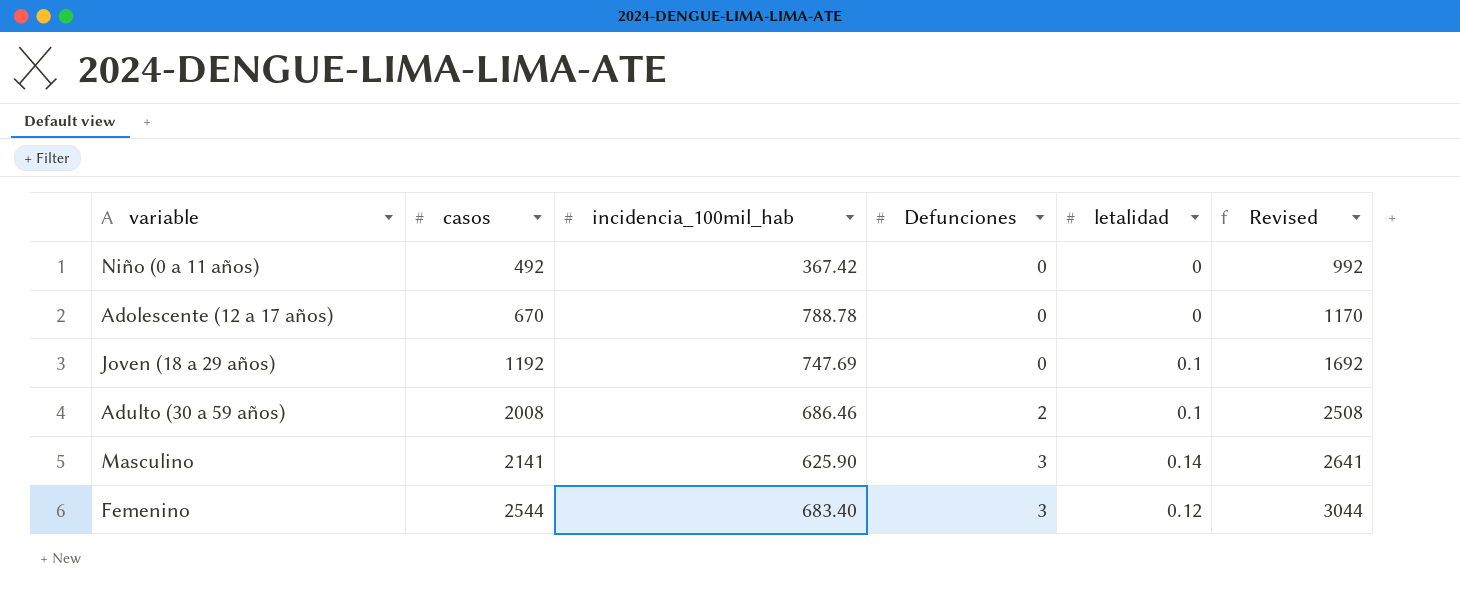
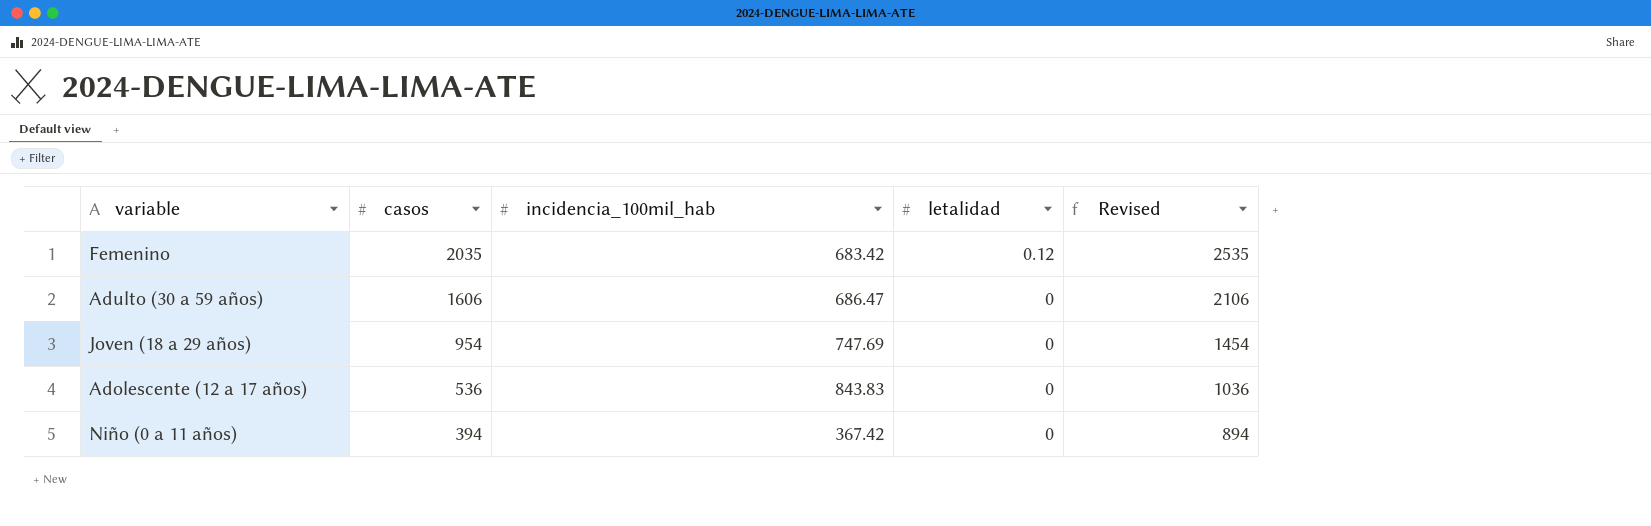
row order: casos ascending -> casos descending
column Defunciones | position: 4 -> none
row Masculino: 2141 | 625.90 | 3 | 0.14 | 2641 -> none
Femenino | casos: 2544 -> 2035
Femenino | incidencia_100mil_hab: 683.40 -> 683.42
Femenino | Revised: 3044 -> 2535
Adulto (30 a 59 años) | casos: 2008 -> 1606
Adulto (30 a 59 años) | incidencia_100mil_hab: 686.46 -> 686.47
Adulto (30 a 59 años) | letalidad: 0.1 -> 0
Adulto (30 a 59 años) | Revised: 2508 -> 2106
Joven (18 a 29 años) | casos: 1192 -> 954
Joven (18 a 29 años) | letalidad: 0.1 -> 0
Joven (18 a 29 años) | Revised: 1692 -> 1454
Adolescente (12 a 17 años) | casos: 670 -> 536
Adolescente (12 a 17 años) | incidencia_100mil_hab: 788.78 -> 843.83
Adolescente (12 a 17 años) | Revised: 1170 -> 1036
Niño (0 a 11 años) | casos: 492 -> 394
Niño (0 a 11 años) | Revised: 992 -> 894

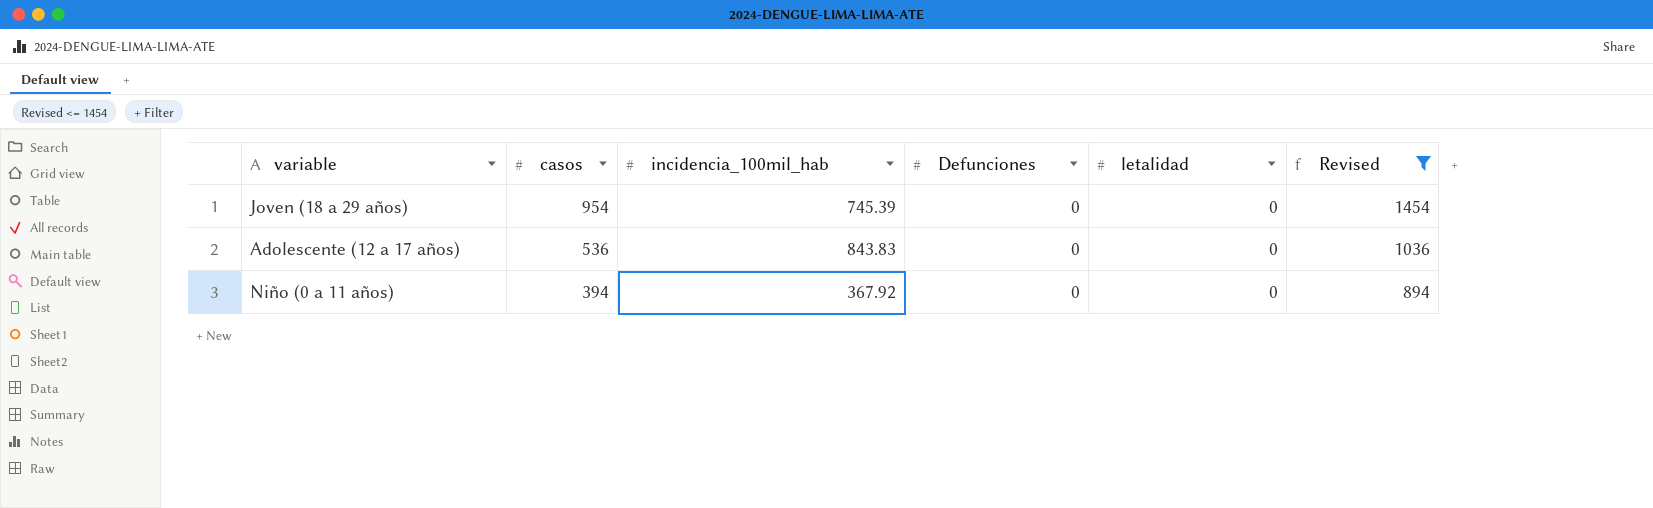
filter: none -> Revised <= 1454
column Defunciones | position: none -> 4
Joven (18 a 29 años) | incidencia_100mil_hab: 747.69 -> 745.39
Niño (0 a 11 años) | incidencia_100mil_hab: 367.42 -> 367.92

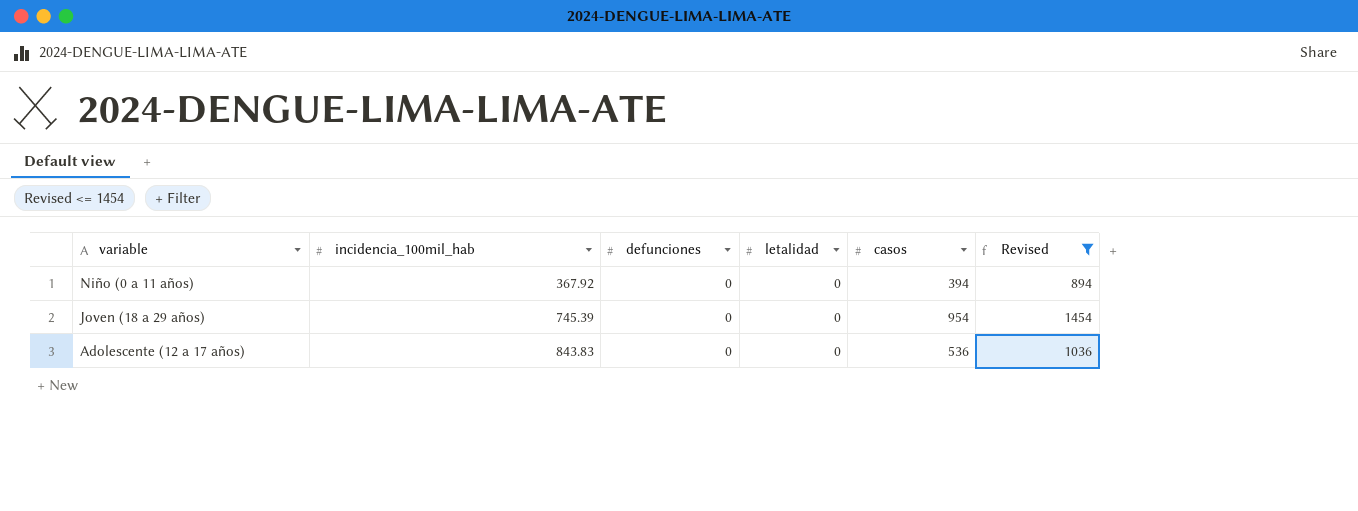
row order: casos descending -> variable descending
column name: Defunciones -> defunciones
column casos | position: 2 -> 5

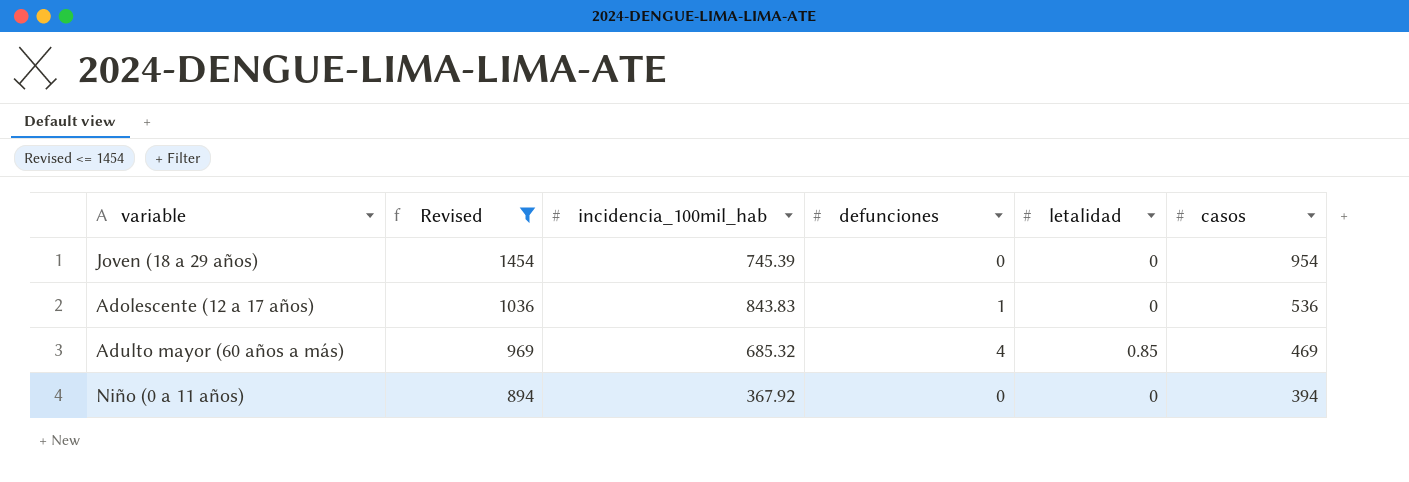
row order: variable descending -> Revised descending
column Revised | position: 6 -> 2
Adolescente (12 a 17 años) | defunciones: 0 -> 1
row Adulto mayor (60 años a más): none -> 969 | 685.32 | 4 | 0.85 | 469

